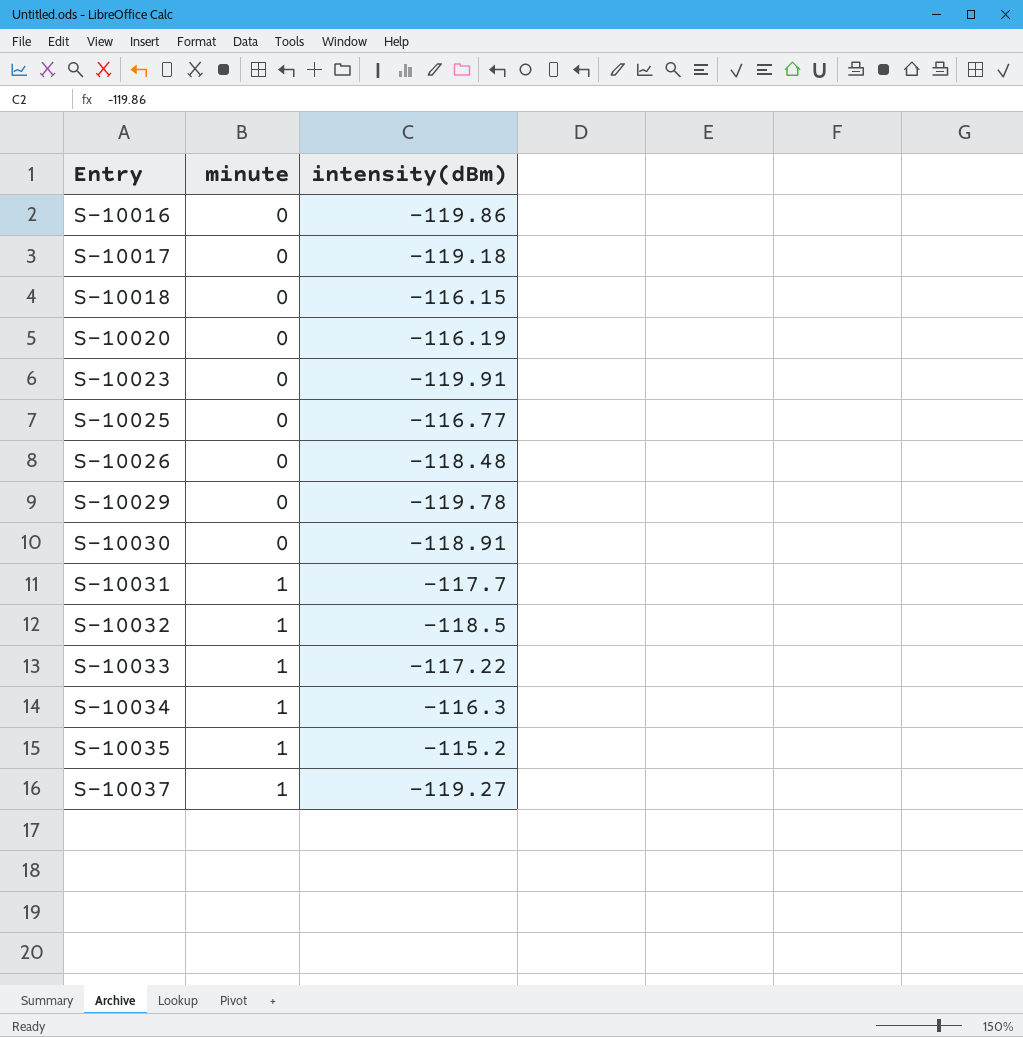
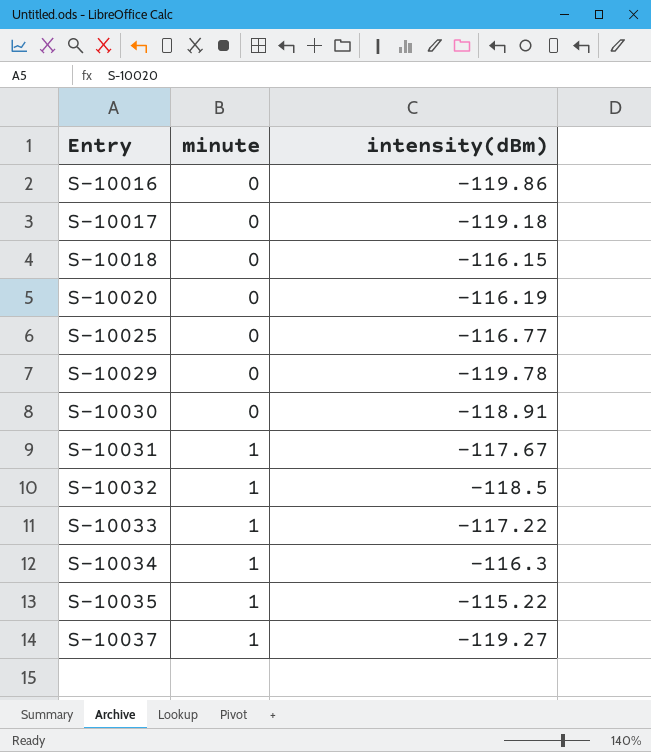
row S-10023: 0 | -119.91 -> none
row S-10026: 0 | -118.48 -> none
S-10031 | intensity(dBm): -117.7 -> -117.67
S-10035 | intensity(dBm): -115.2 -> -115.22

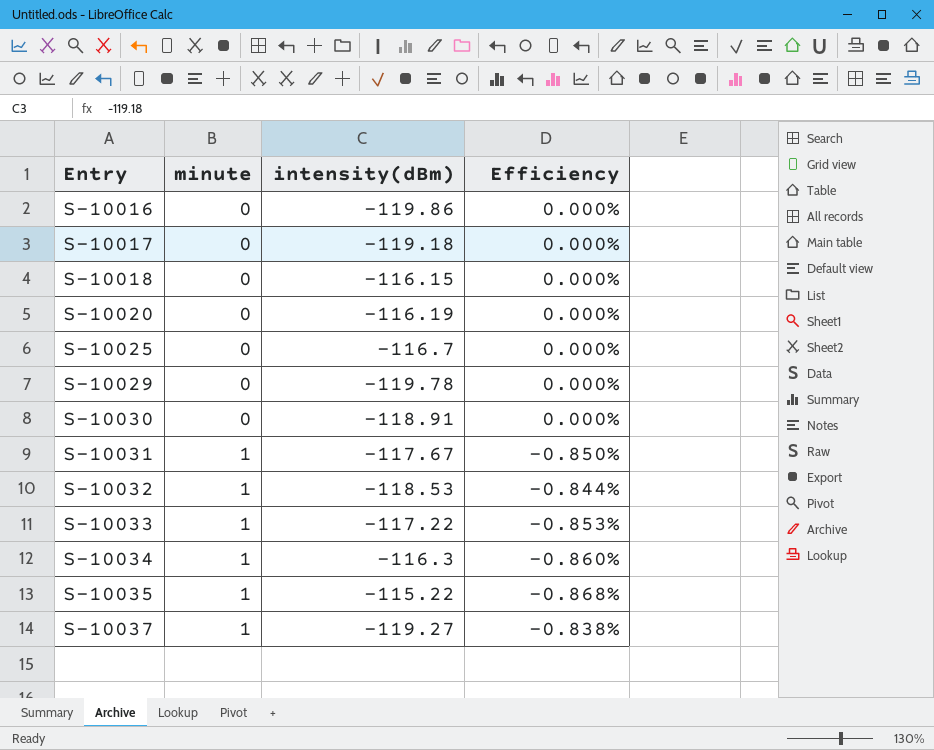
column Efficiency | formula: none -> [minute] / [intensity(dBm)]
S-10025 | intensity(dBm): -116.77 -> -116.7
S-10032 | intensity(dBm): -118.5 -> -118.53

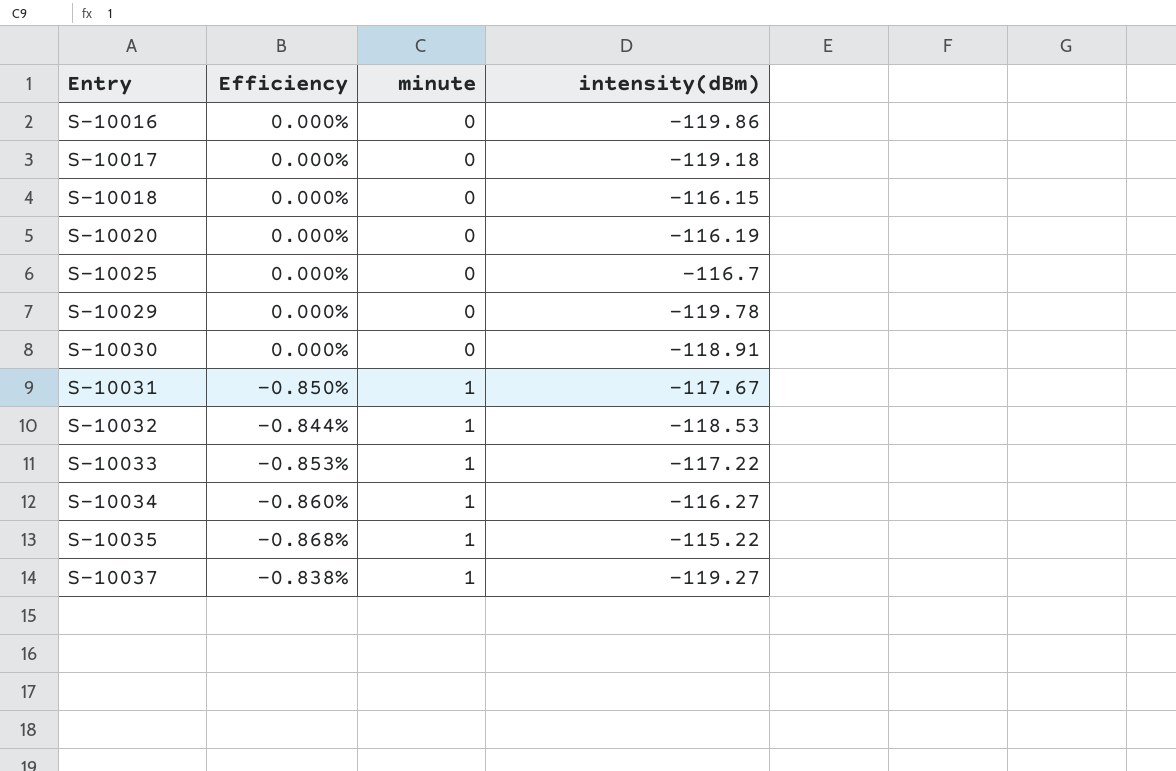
column Efficiency | position: 4 -> 2
S-10034 | intensity(dBm): -116.3 -> -116.27

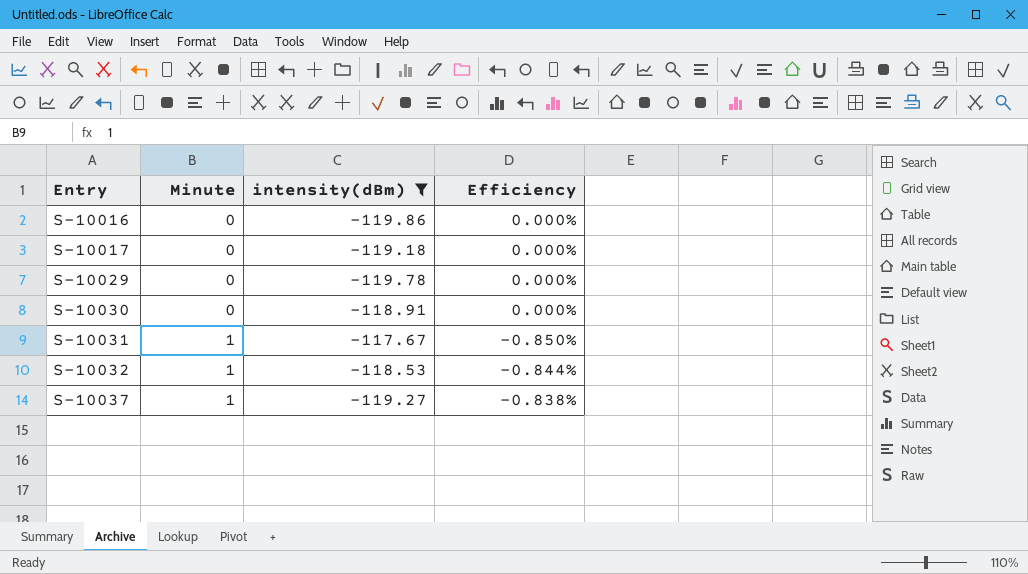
filter: none -> intensity(dBm) <= -117.67
column name: minute -> Minute
column Efficiency | position: 2 -> 4

